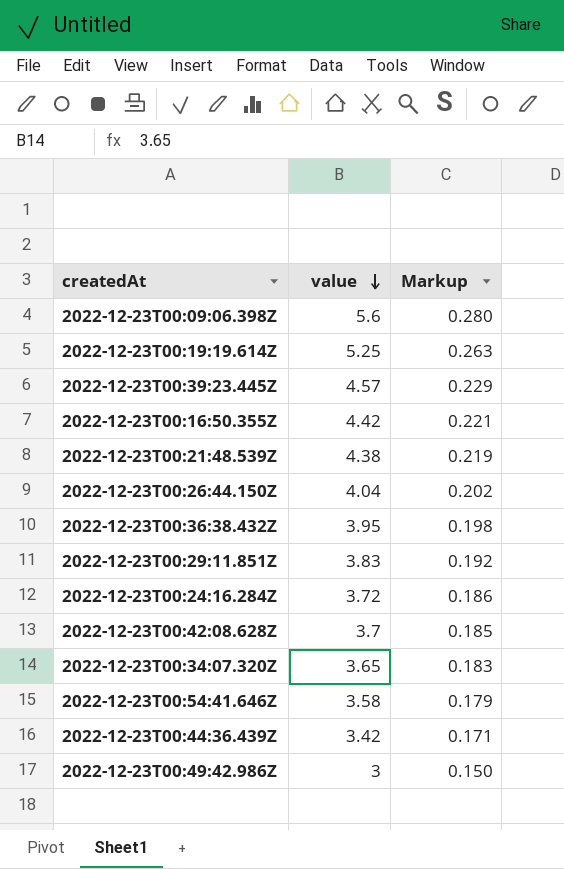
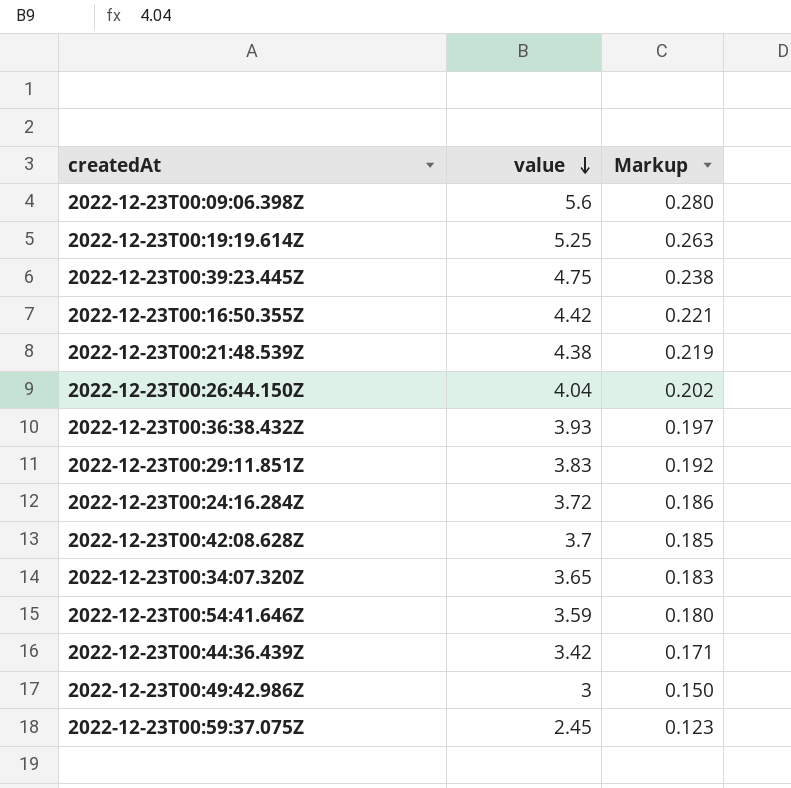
2022-12-23T00:39:23.445Z | value: 4.57 -> 4.75
2022-12-23T00:39:23.445Z | Markup: 0.229 -> 0.238
2022-12-23T00:36:38.432Z | value: 3.95 -> 3.93
2022-12-23T00:36:38.432Z | Markup: 0.198 -> 0.197
2022-12-23T00:54:41.646Z | value: 3.58 -> 3.59
2022-12-23T00:54:41.646Z | Markup: 0.179 -> 0.180
row 2022-12-23T00:59:37.075Z: none -> 2.45 | 0.123

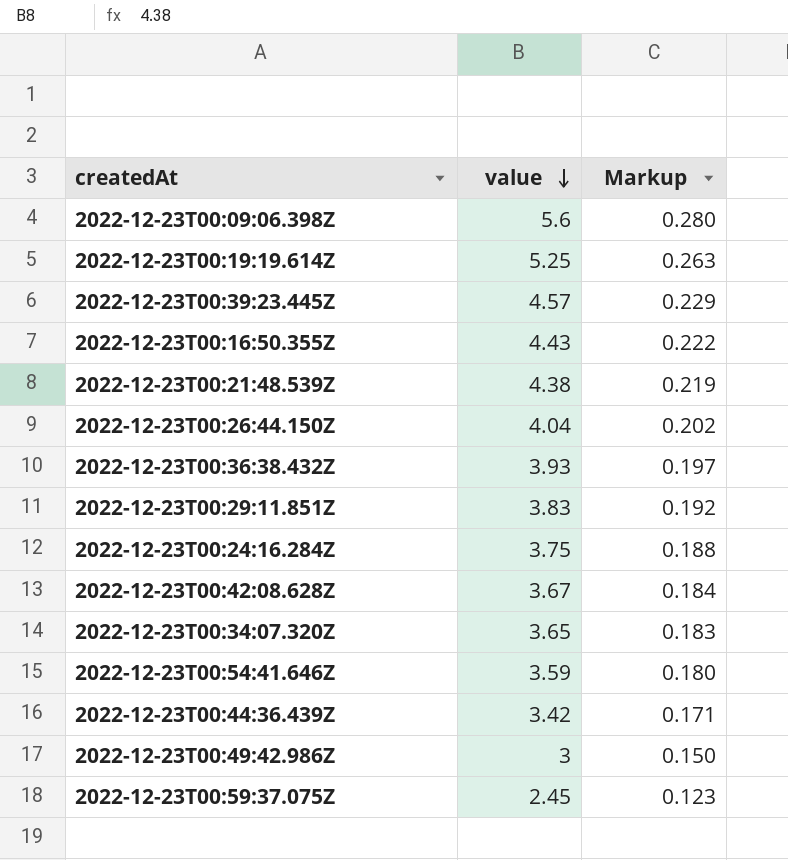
2022-12-23T00:39:23.445Z | value: 4.75 -> 4.57
2022-12-23T00:39:23.445Z | Markup: 0.238 -> 0.229
2022-12-23T00:16:50.355Z | value: 4.42 -> 4.43
2022-12-23T00:16:50.355Z | Markup: 0.221 -> 0.222
2022-12-23T00:24:16.284Z | value: 3.72 -> 3.75
2022-12-23T00:24:16.284Z | Markup: 0.186 -> 0.188
2022-12-23T00:42:08.628Z | value: 3.7 -> 3.67
2022-12-23T00:42:08.628Z | Markup: 0.185 -> 0.184

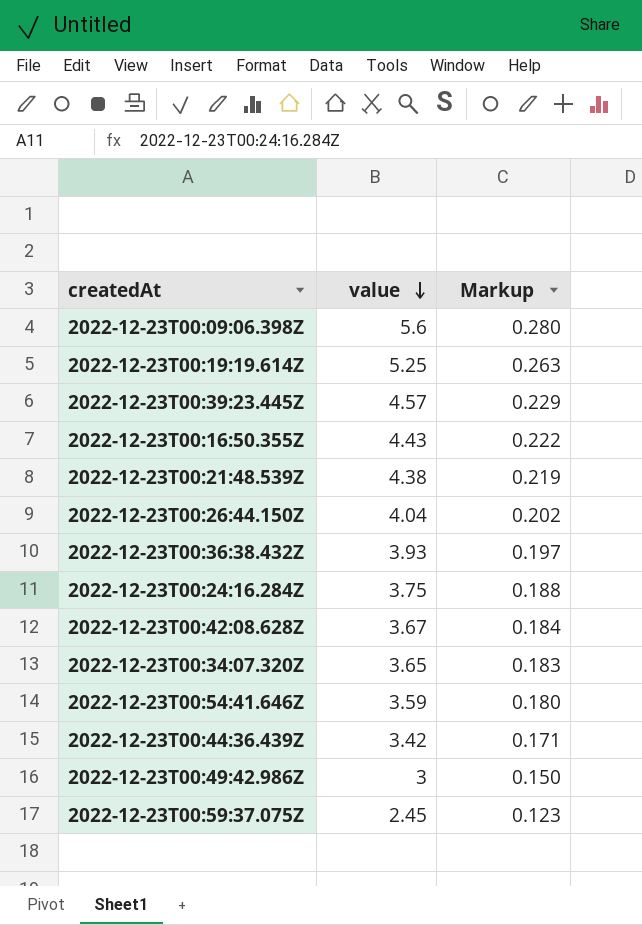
row 2022-12-23T00:29:11.851Z: 3.83 | 0.192 -> none

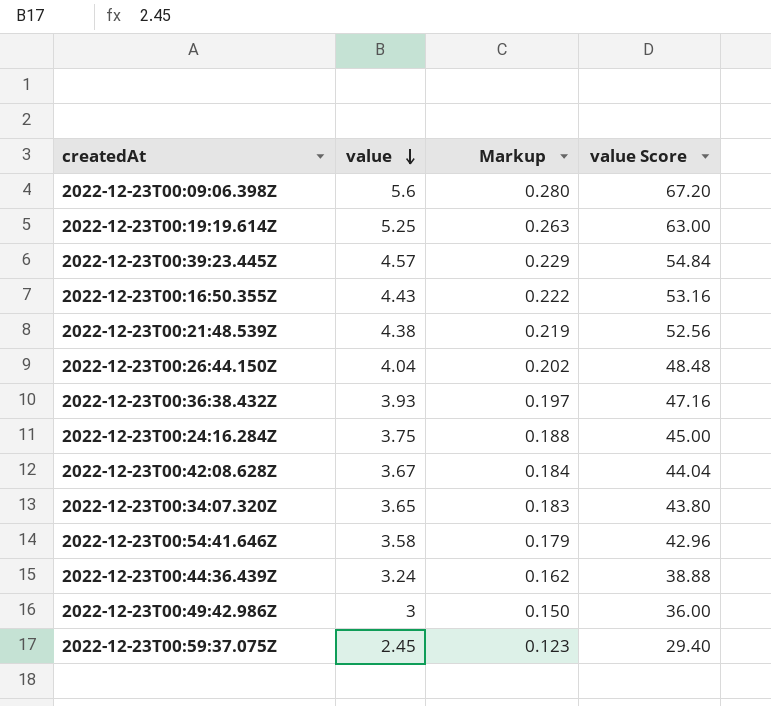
column value Score | formula: none -> [value] * 12
2022-12-23T00:54:41.646Z | value: 3.59 -> 3.58
2022-12-23T00:54:41.646Z | Markup: 0.180 -> 0.179
2022-12-23T00:44:36.439Z | value: 3.42 -> 3.24
2022-12-23T00:44:36.439Z | Markup: 0.171 -> 0.162

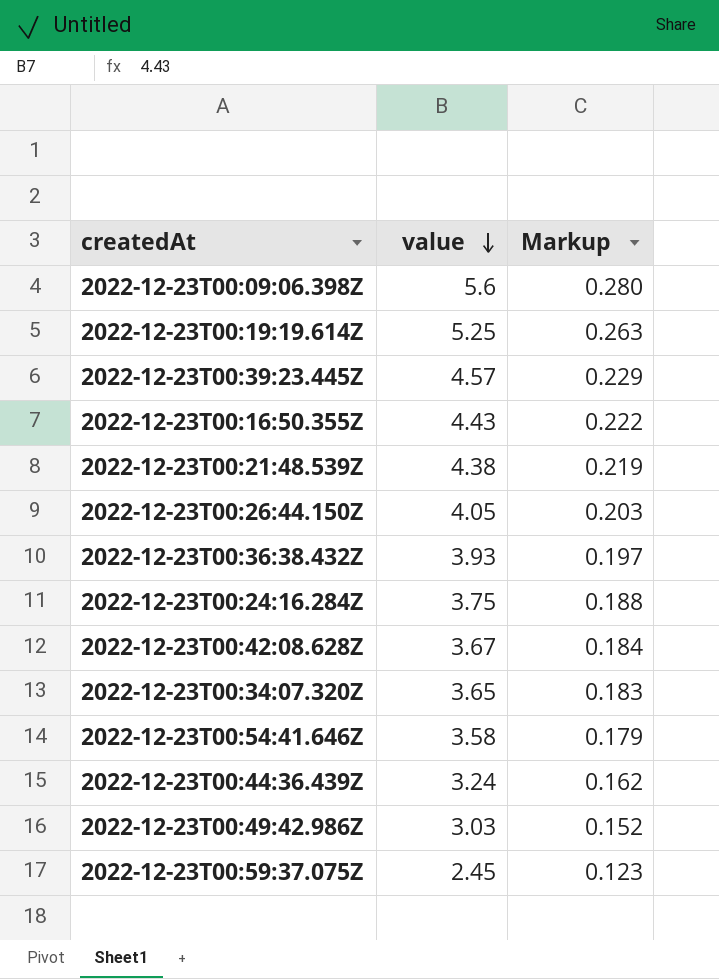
column value Score | formula: [value] * 12 -> none
2022-12-23T00:26:44.150Z | value: 4.04 -> 4.05
2022-12-23T00:26:44.150Z | Markup: 0.202 -> 0.203
2022-12-23T00:49:42.986Z | value: 3 -> 3.03
2022-12-23T00:49:42.986Z | Markup: 0.150 -> 0.152

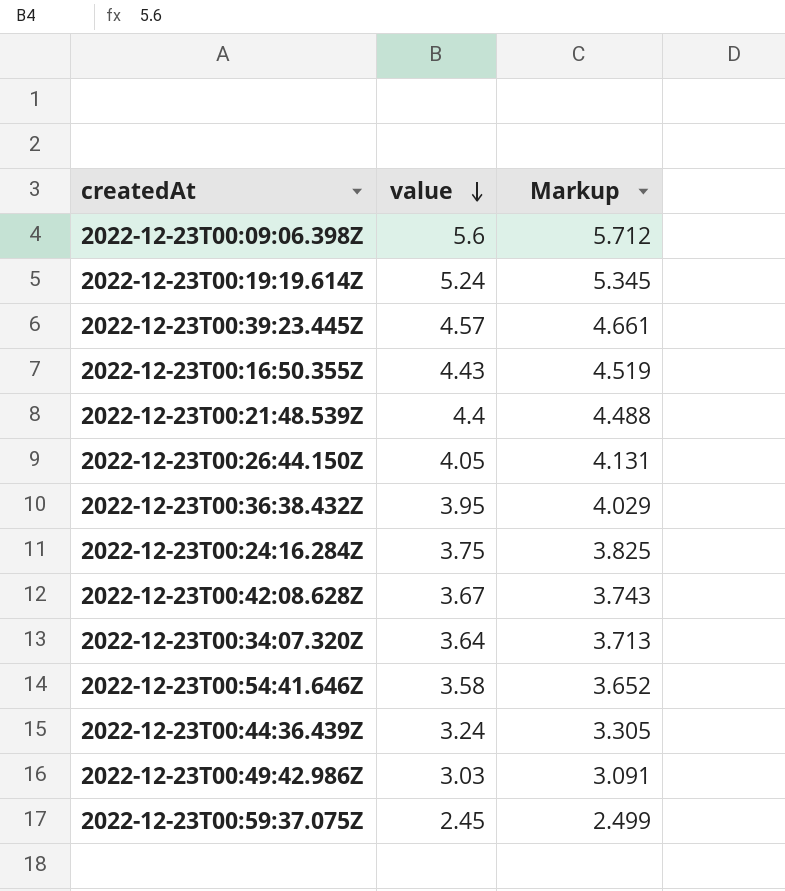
column Markup | formula: [value] * 0.05 -> [value] * 1.02
2022-12-23T00:19:19.614Z | value: 5.25 -> 5.24
2022-12-23T00:21:48.539Z | value: 4.38 -> 4.4
2022-12-23T00:36:38.432Z | value: 3.93 -> 3.95
2022-12-23T00:34:07.320Z | value: 3.65 -> 3.64

